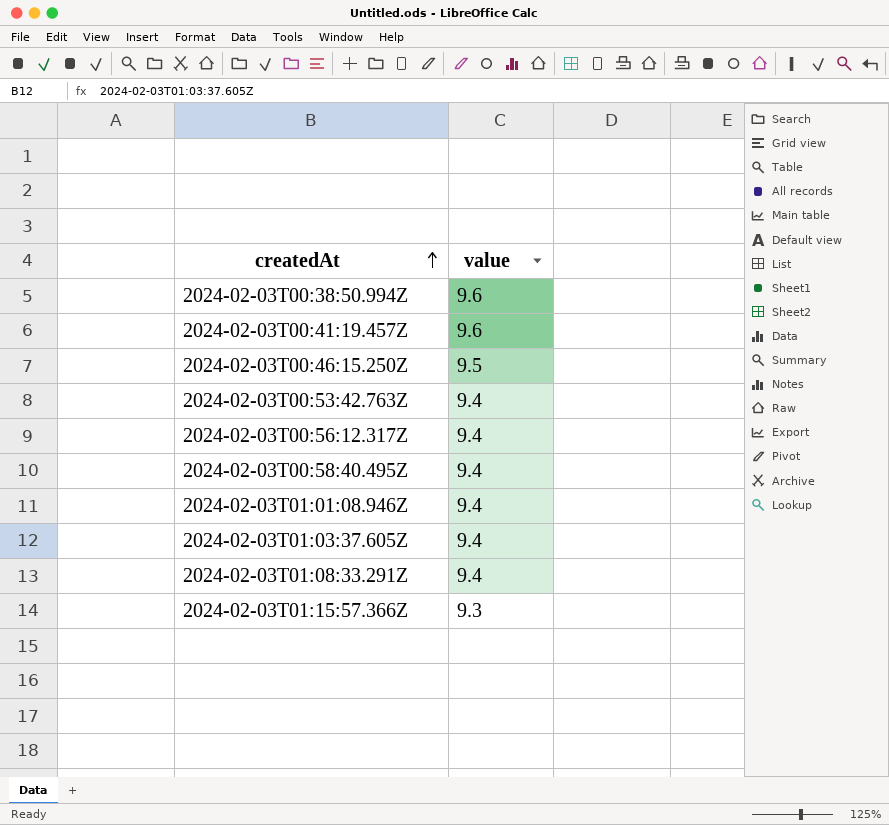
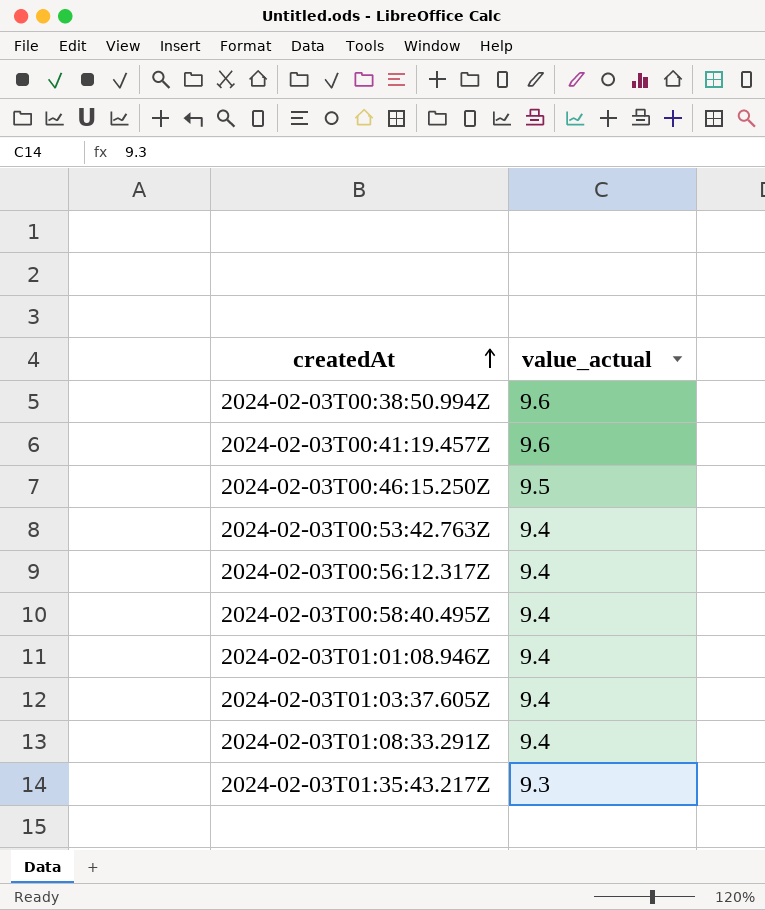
column name: value -> value_actual
row 2024-02-03T01:15:57.366Z: 9.3 -> none
row 2024-02-03T01:35:43.217Z: none -> 9.3

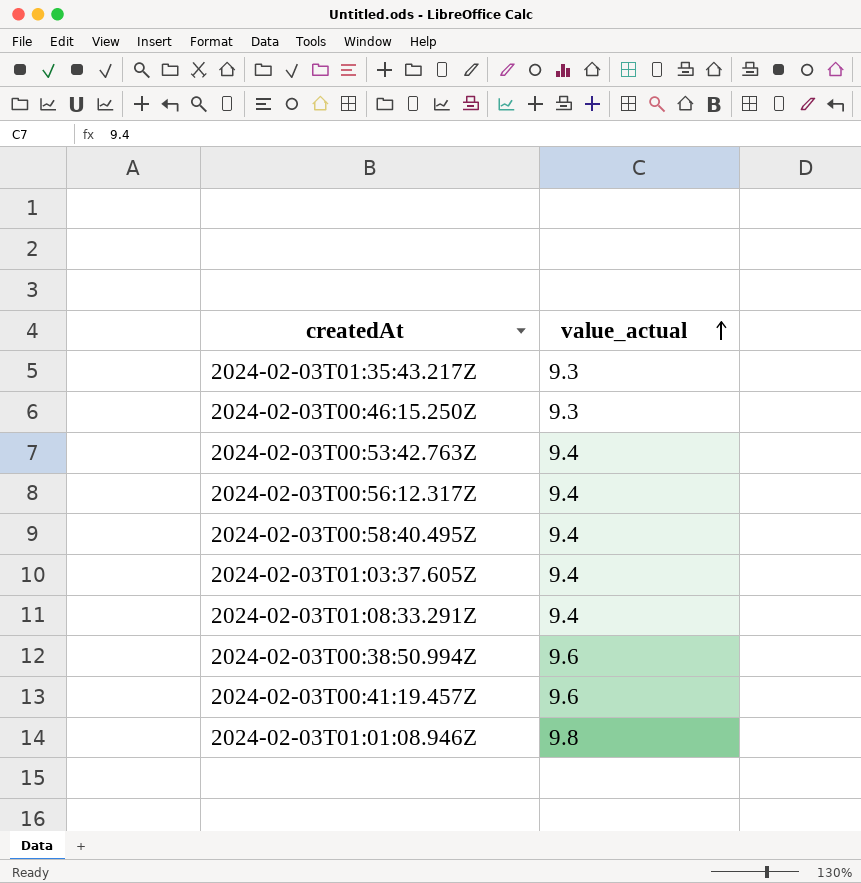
row order: createdAt ascending -> value_actual ascending
2024-02-03T00:46:15.250Z | value_actual: 9.5 -> 9.3
2024-02-03T01:01:08.946Z | value_actual: 9.4 -> 9.8

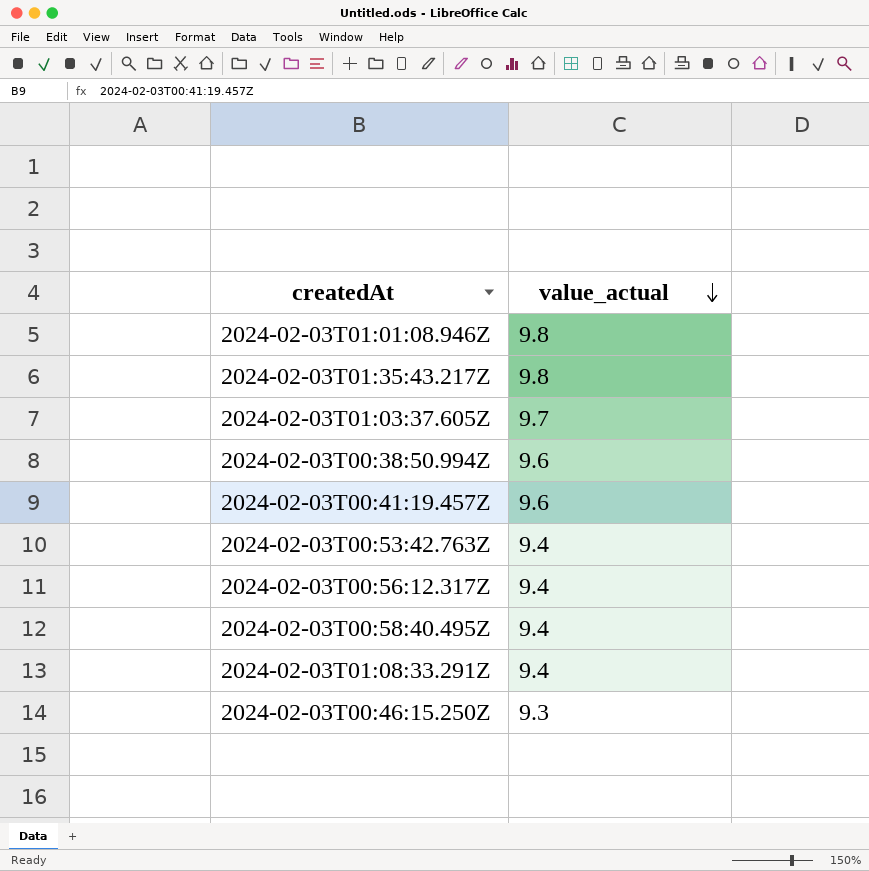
row order: value_actual ascending -> value_actual descending
2024-02-03T01:35:43.217Z | value_actual: 9.3 -> 9.8
2024-02-03T01:03:37.605Z | value_actual: 9.4 -> 9.7

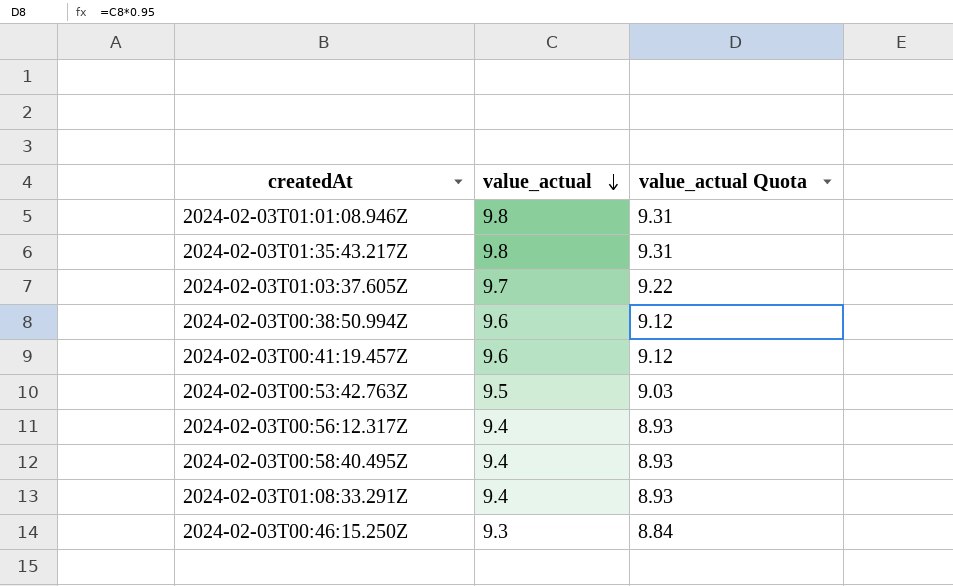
column value_actual Quota | formula: none -> [value_actual] * 0.95
2024-02-03T00:53:42.763Z | value_actual: 9.4 -> 9.5

